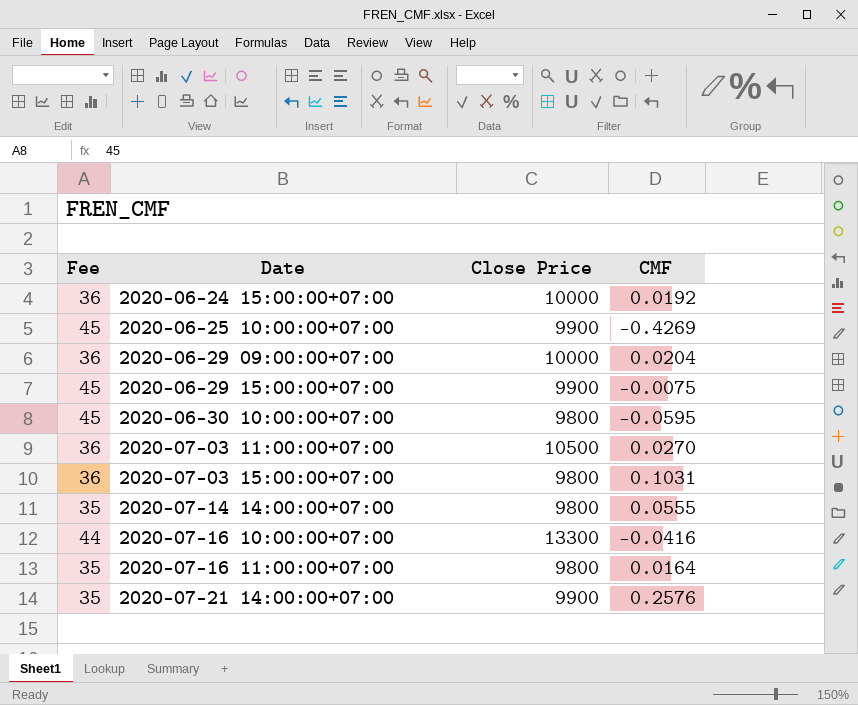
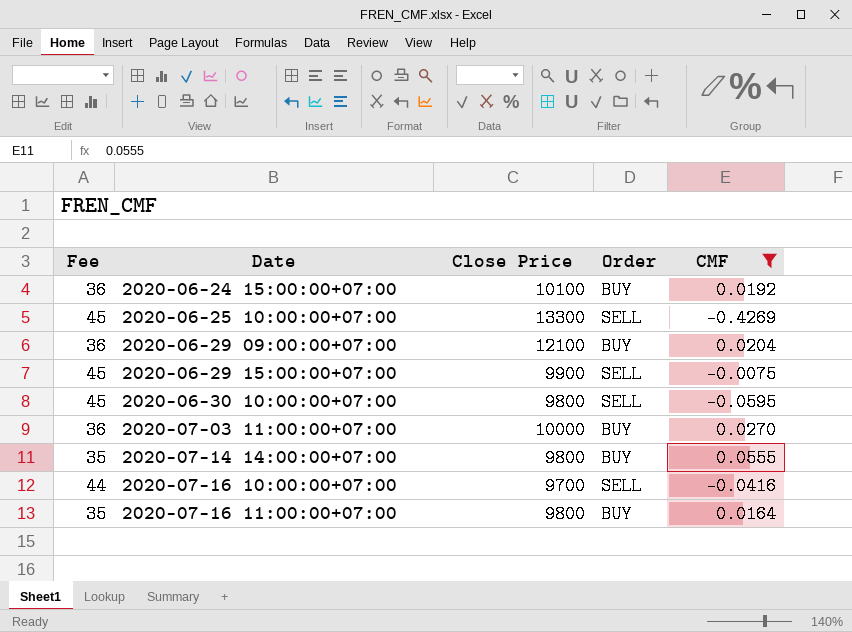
filter: none -> CMF <= 0.0555
column Order | position: none -> 4
2020-06-24 15:00:00+07:00 | Close Price: 10000 -> 10100
2020-06-25 10:00:00+07:00 | Close Price: 9900 -> 13300
2020-06-29 09:00:00+07:00 | Close Price: 10000 -> 12100
2020-07-03 11:00:00+07:00 | Close Price: 10500 -> 10000
2020-07-16 10:00:00+07:00 | Close Price: 13300 -> 9700

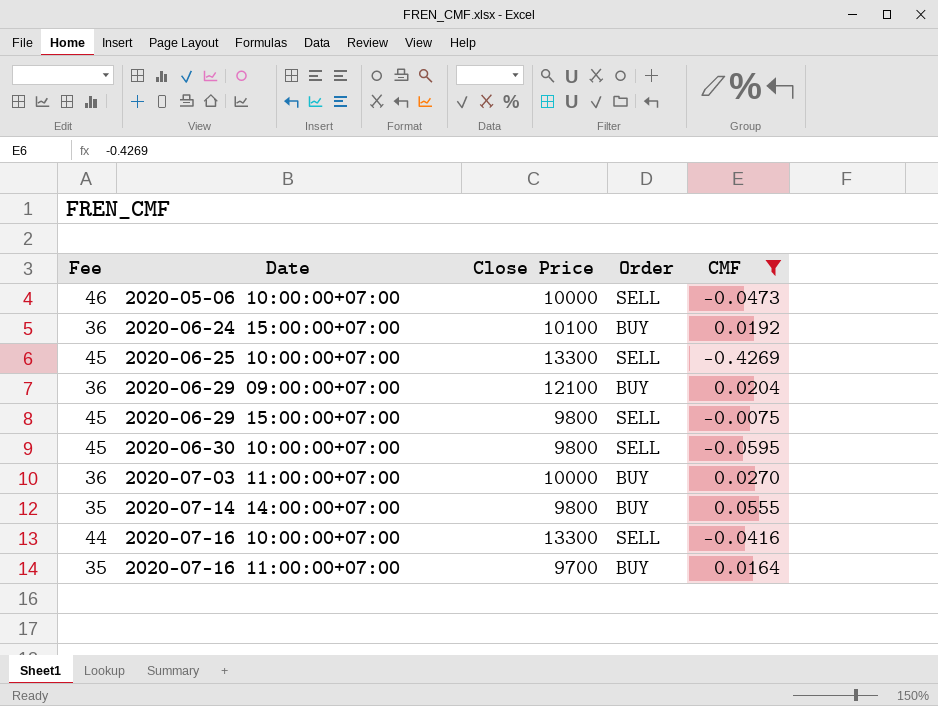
row 2020-05-06 10:00:00+07:00: none -> 46 | 10000 | SELL | -0.0473
2020-06-29 15:00:00+07:00 | Close Price: 9900 -> 9800
2020-07-16 10:00:00+07:00 | Close Price: 9700 -> 13300
2020-07-16 11:00:00+07:00 | Close Price: 9800 -> 9700

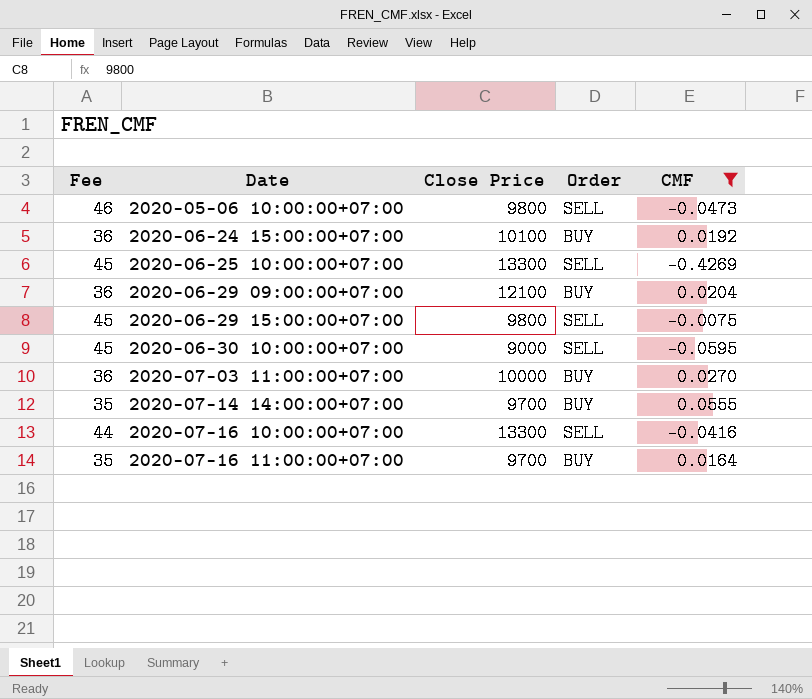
2020-05-06 10:00:00+07:00 | Close Price: 10000 -> 9800
2020-06-30 10:00:00+07:00 | Close Price: 9800 -> 9000
2020-07-14 14:00:00+07:00 | Close Price: 9800 -> 9700

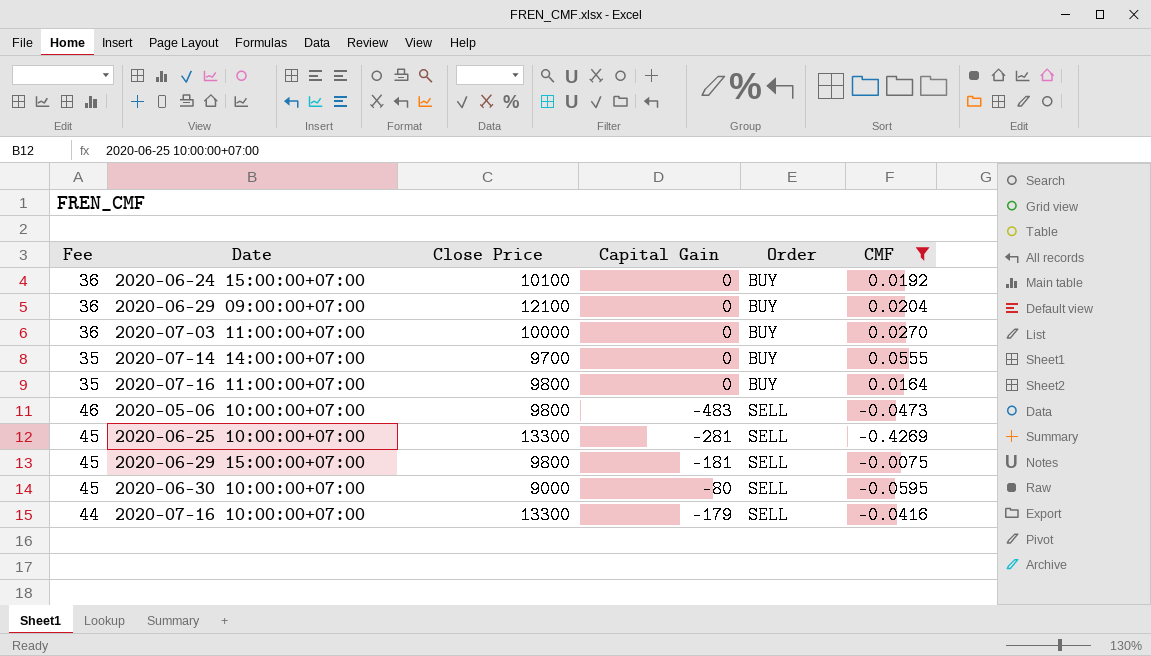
row order: Date ascending -> Order ascending
column Capital Gain | position: none -> 4
2020-07-16 11:00:00+07:00 | Close Price: 9700 -> 9800

